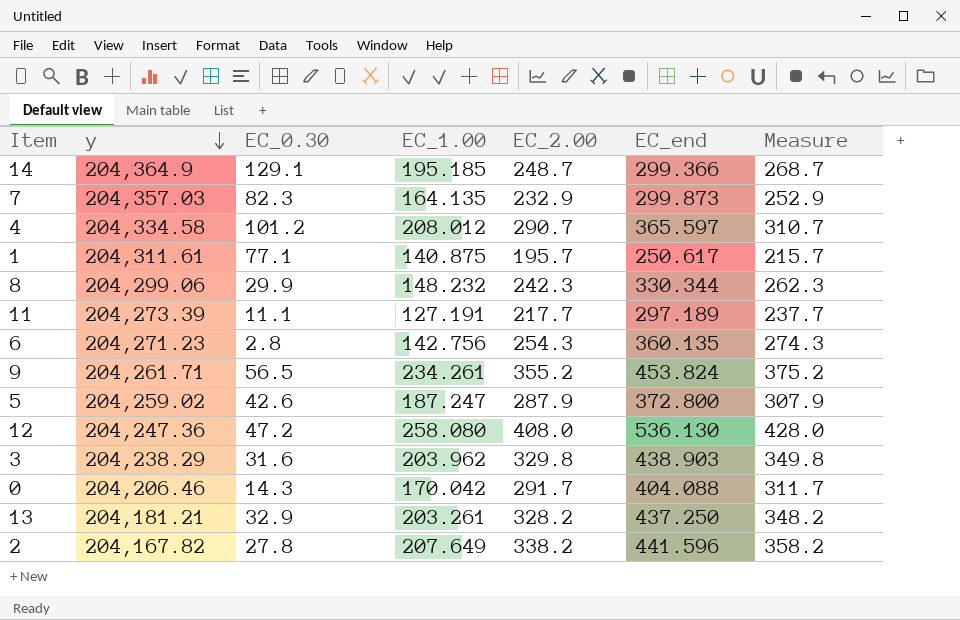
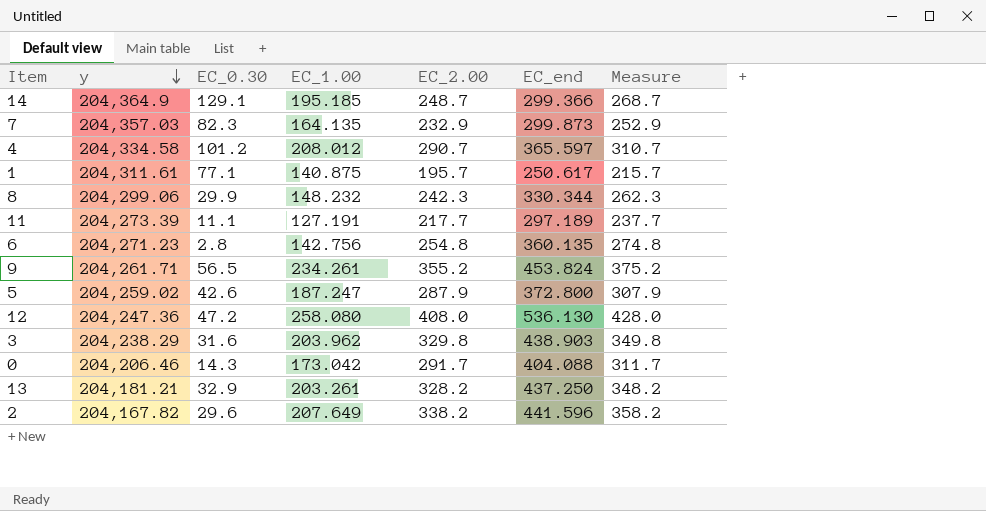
6 | EC_2.00: 254.3 -> 254.8
6 | Measure: 274.3 -> 274.8
0 | EC_1.00: 170.042 -> 173.042
2 | EC_0.30: 27.8 -> 29.6

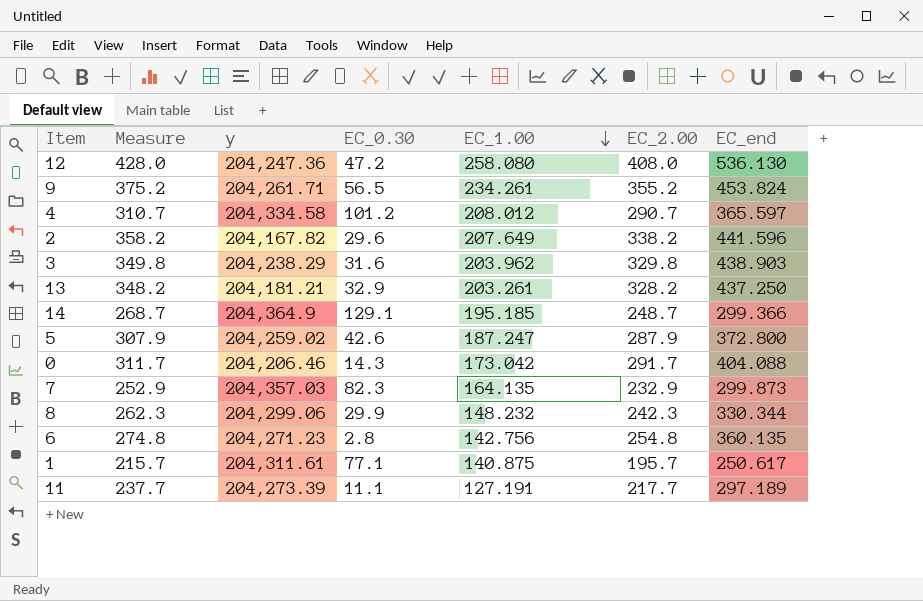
row order: y descending -> EC_1.00 descending
column Measure | position: 7 -> 2

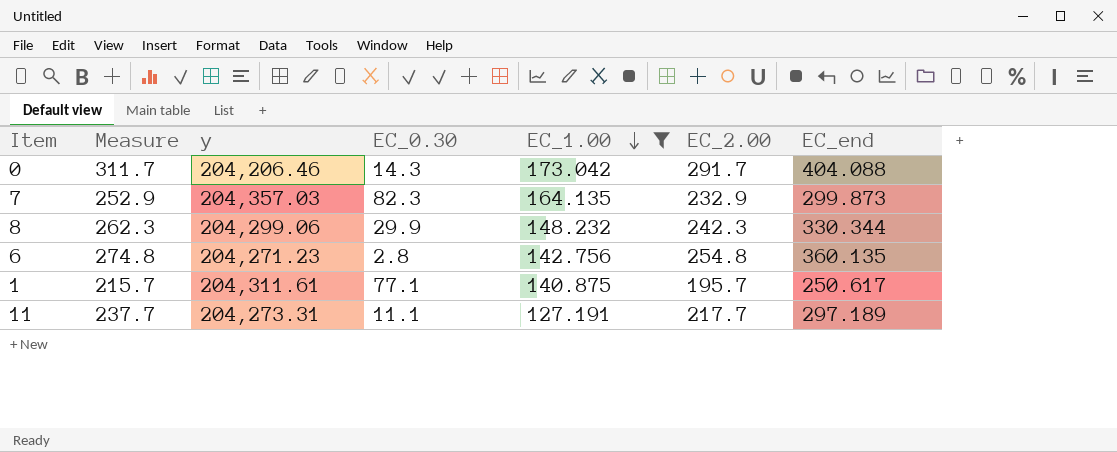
filter: none -> EC_1.00 <= 173.042
11 | y: 204,273.39 -> 204,273.31

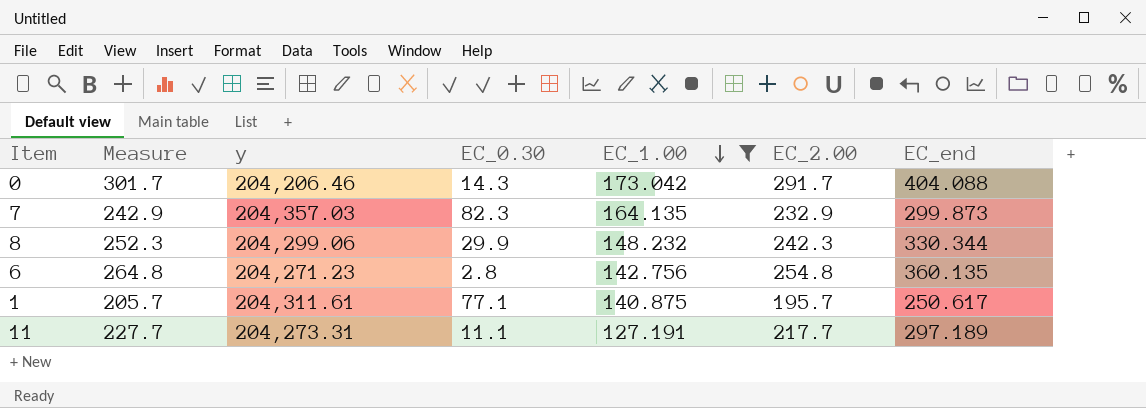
column Measure | formula: [EC_2.00] + 20 -> [EC_2.00] + 10

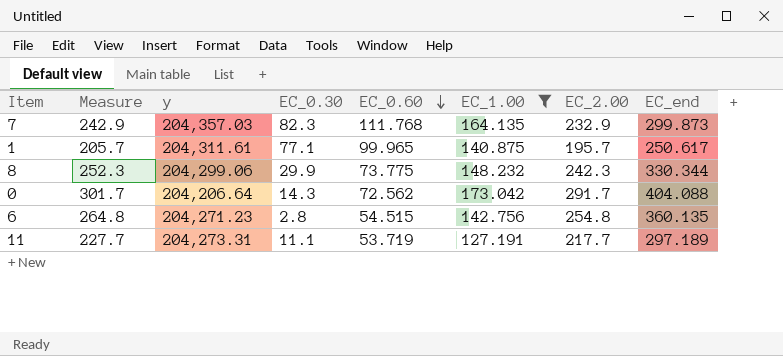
row order: EC_1.00 descending -> EC_0.60 descending
column EC_0.60 | position: none -> 5
0 | y: 204,206.46 -> 204,206.64

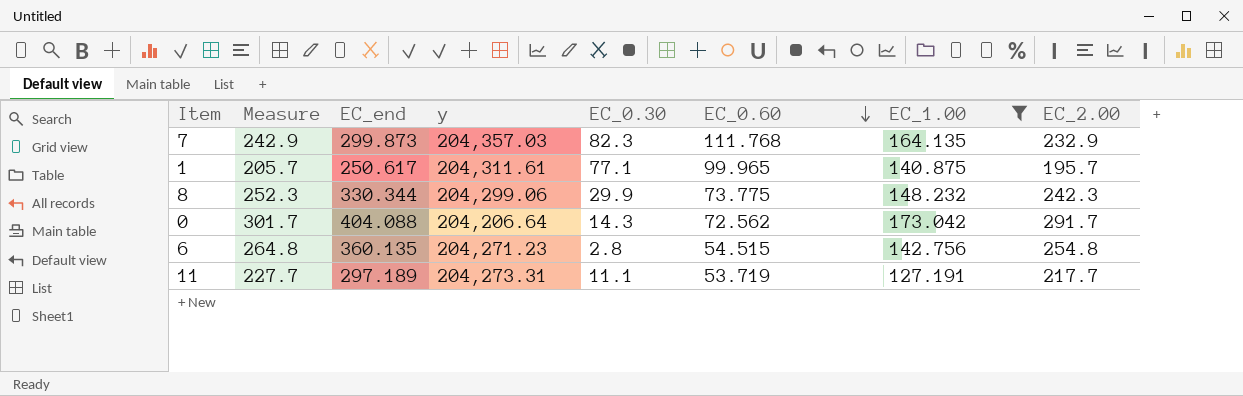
column EC_end | position: 8 -> 3

